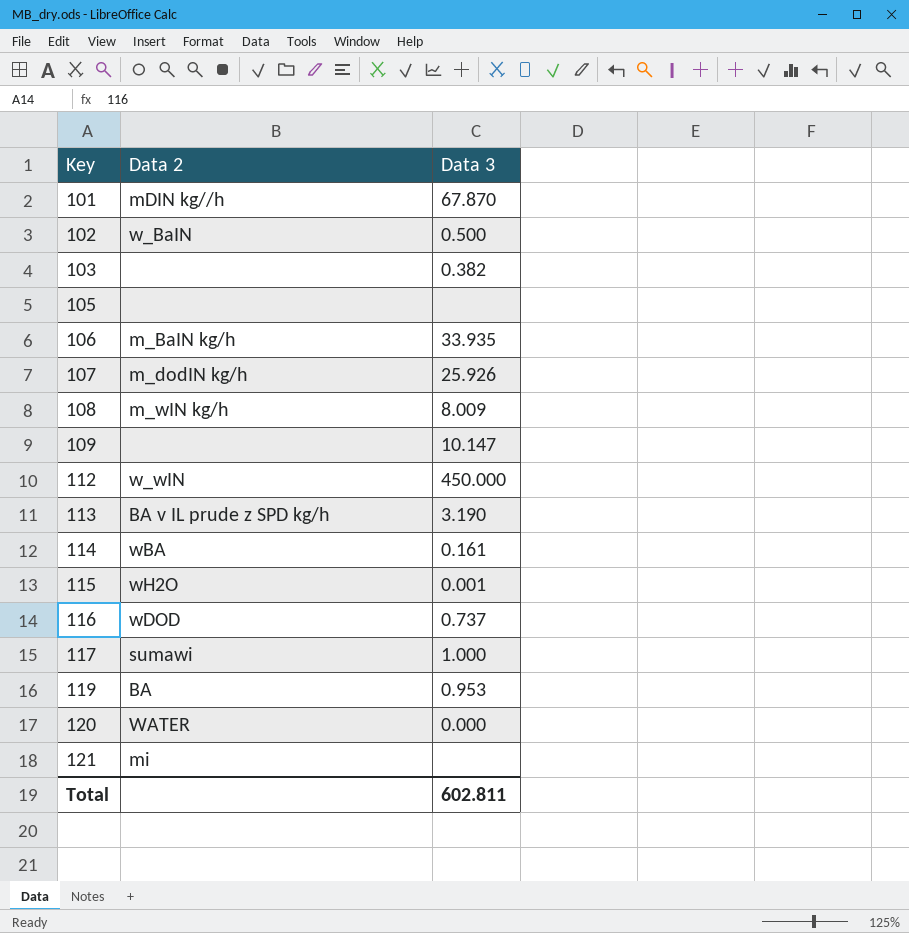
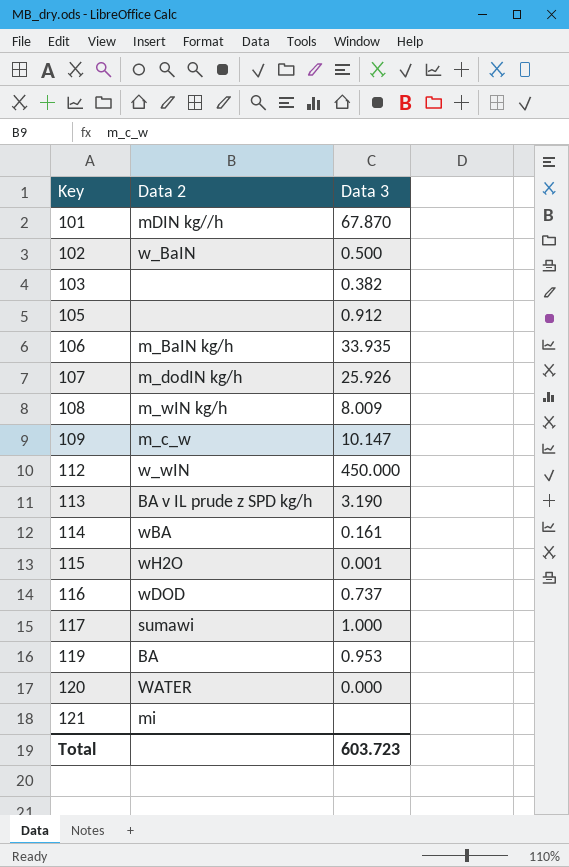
105 | Data 3: none -> 0.912
109 | Data 2: none -> m_c_w
Total | Data 3: 602.811 -> 603.723

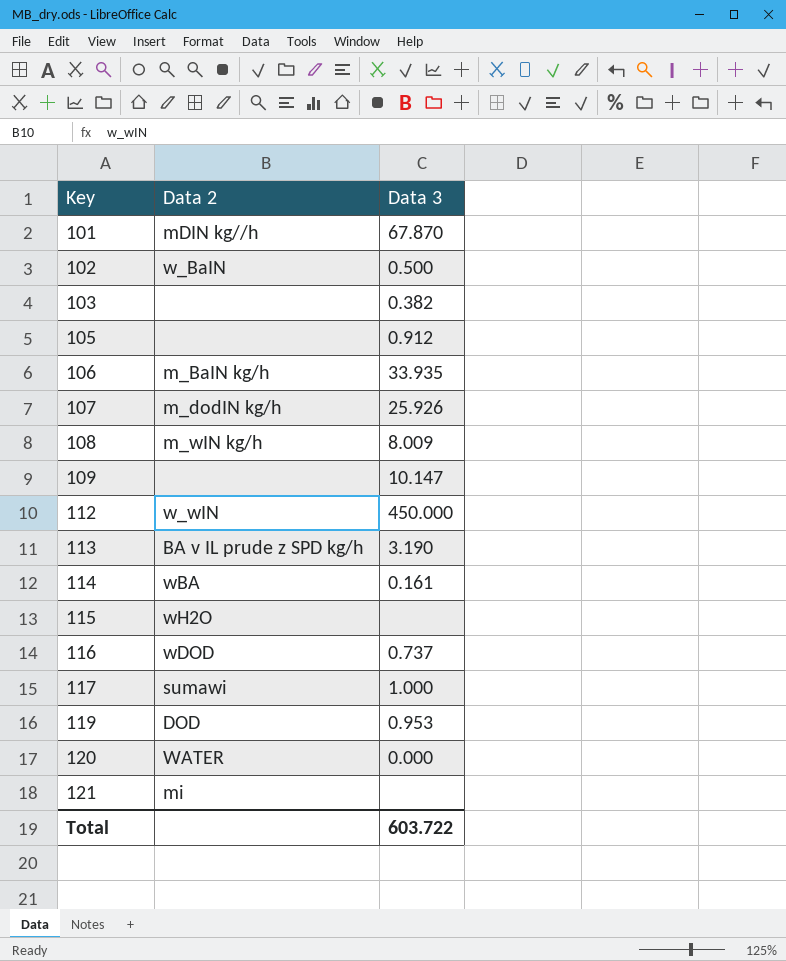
109 | Data 2: m_c_w -> none
115 | Data 3: 0.001 -> none
119 | Data 2: BA -> DOD
Total | Data 3: 603.723 -> 603.722

